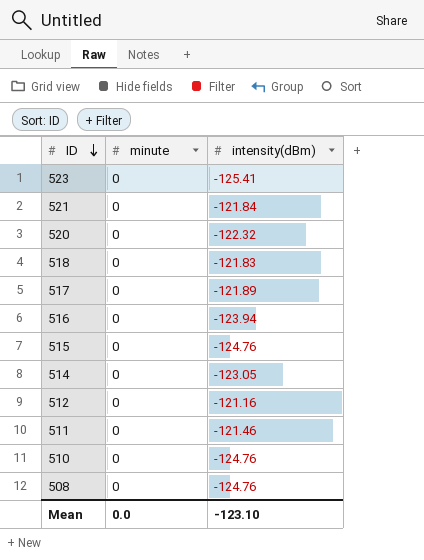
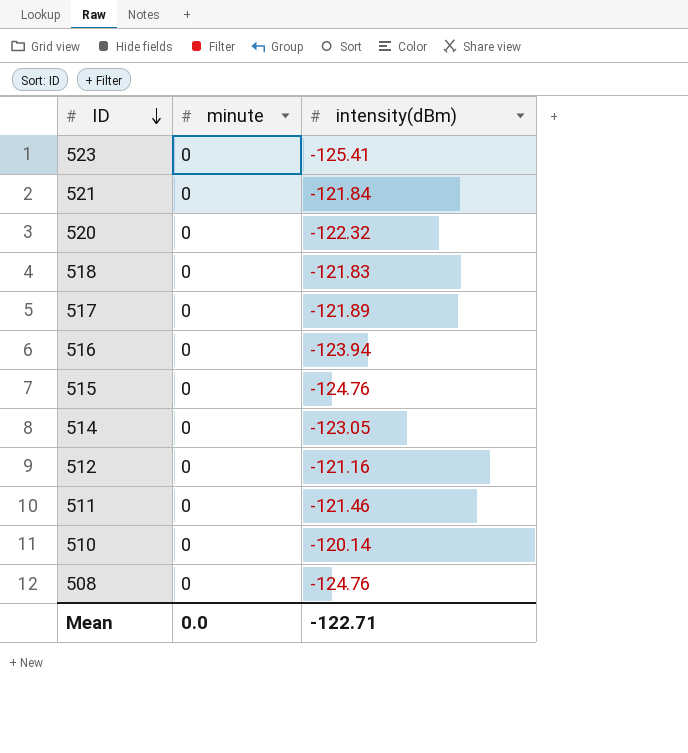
510 | intensity(dBm): -124.76 -> -120.14
Mean | intensity(dBm): -123.10 -> -122.71

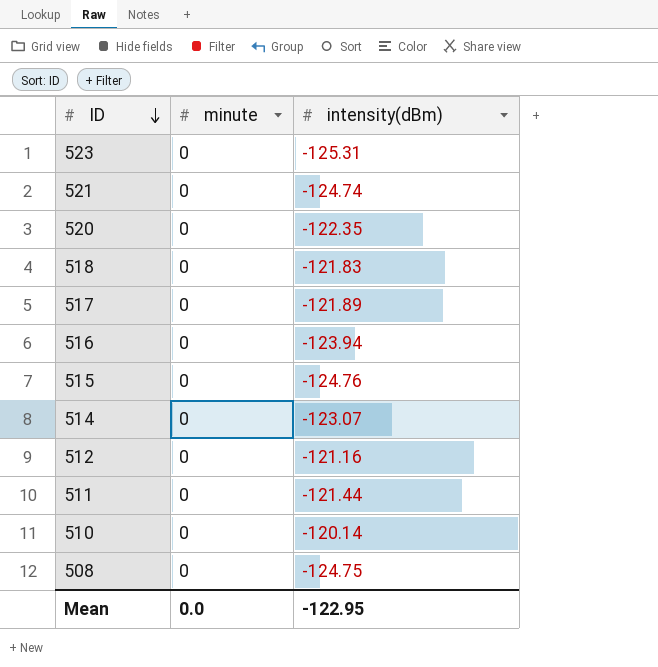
523 | intensity(dBm): -125.41 -> -125.31
521 | intensity(dBm): -121.84 -> -124.74
520 | intensity(dBm): -122.32 -> -122.35
514 | intensity(dBm): -123.05 -> -123.07
511 | intensity(dBm): -121.46 -> -121.44
508 | intensity(dBm): -124.76 -> -124.75
Mean | intensity(dBm): -122.71 -> -122.95

